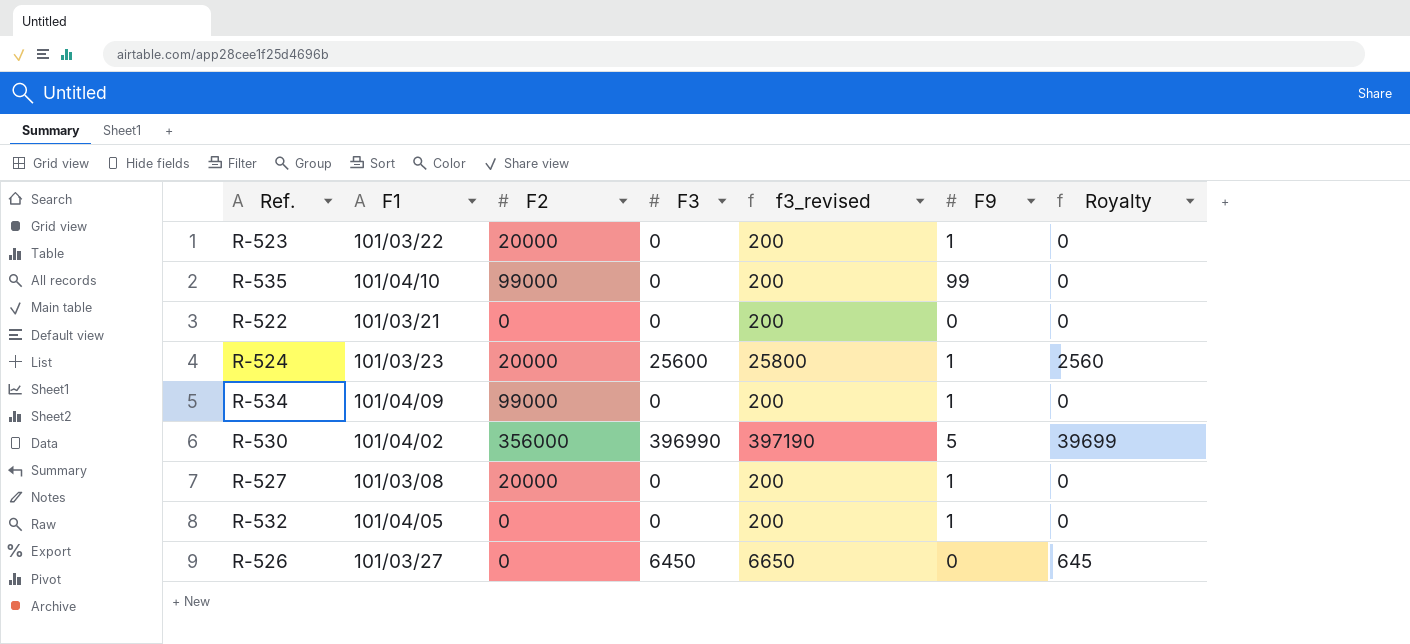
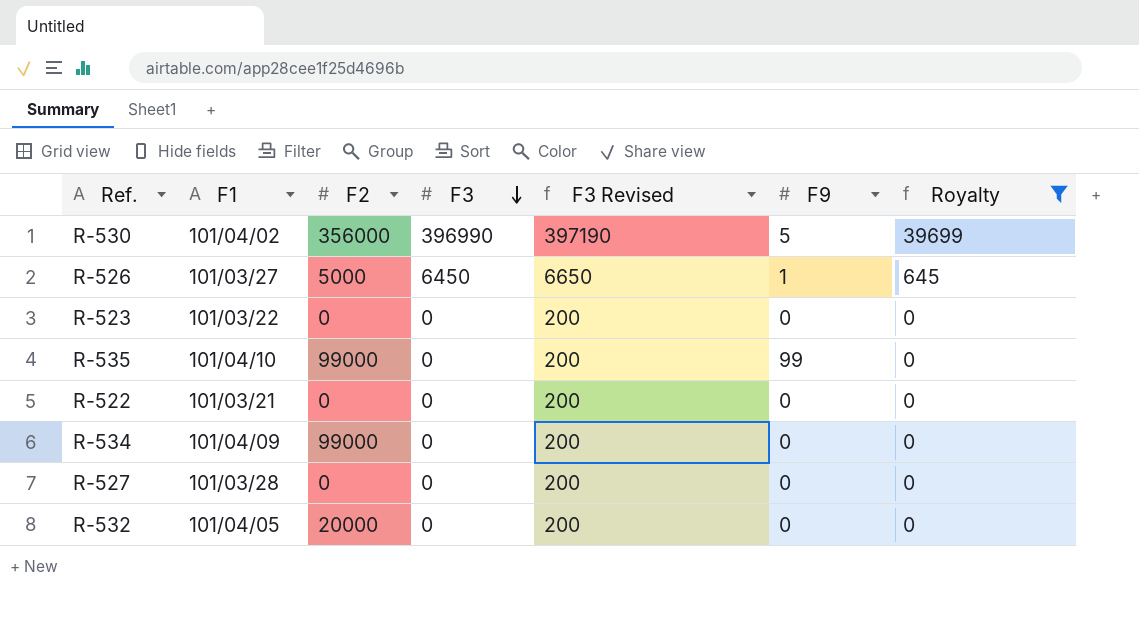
filter: none -> Royalty != 2560
row order: none -> F3 descending
column name: f3_revised -> F3 Revised
R-526 | F2: 0 -> 5000
R-526 | F9: 0 -> 1
R-523 | F2: 20000 -> 0
R-523 | F9: 1 -> 0
R-534 | F9: 1 -> 0
R-527 | F1: 101/03/08 -> 101/03/28
R-527 | F2: 20000 -> 0
R-527 | F9: 1 -> 0
R-532 | F2: 0 -> 20000
R-532 | F9: 1 -> 0

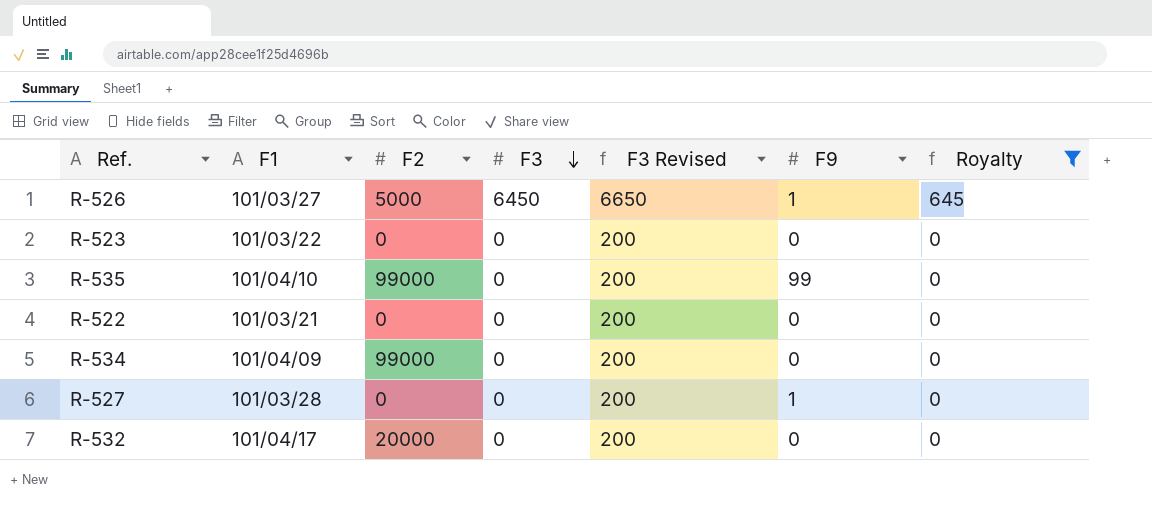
row R-530: 101/04/02 | 356000 | 396990 | 397190 | 5 | 39699 -> none
R-527 | F9: 0 -> 1
R-532 | F1: 101/04/05 -> 101/04/17

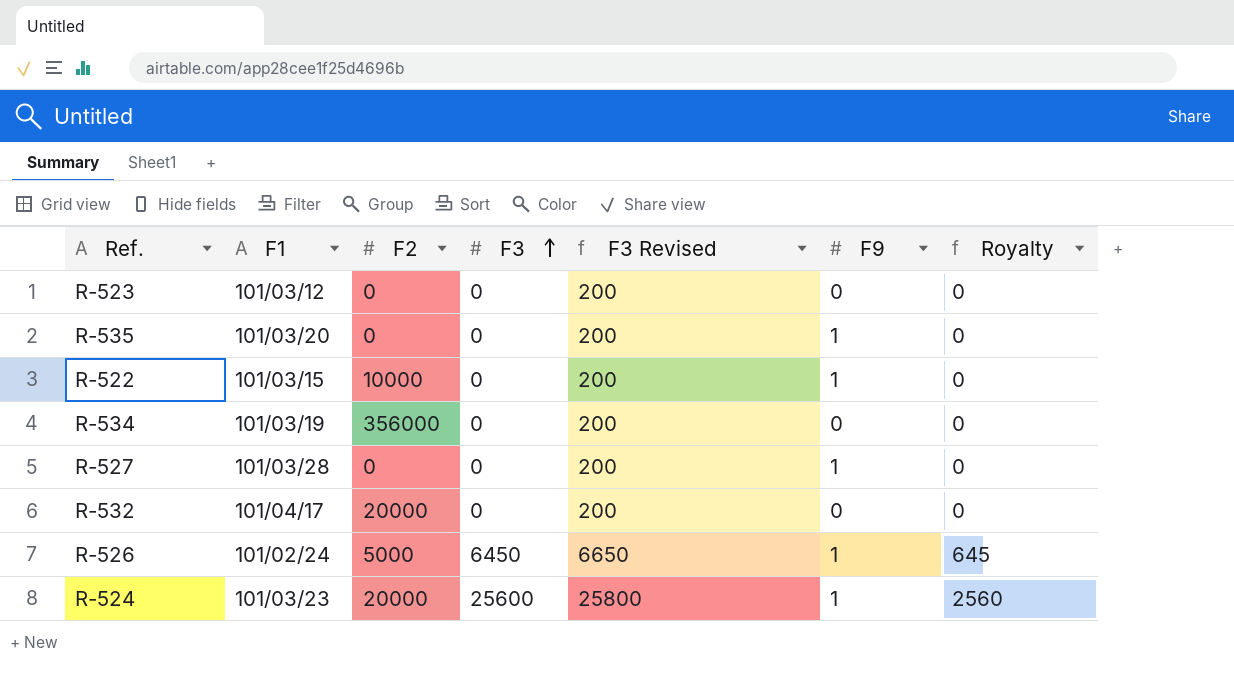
filter: Royalty != 2560 -> none
row order: F3 descending -> F3 ascending
R-523 | F1: 101/03/22 -> 101/03/12
R-535 | F1: 101/04/10 -> 101/03/20
R-535 | F2: 99000 -> 0
R-535 | F9: 99 -> 1
R-522 | F1: 101/03/21 -> 101/03/15
R-522 | F2: 0 -> 10000
R-522 | F9: 0 -> 1
R-534 | F1: 101/04/09 -> 101/03/19
R-534 | F2: 99000 -> 356000
R-526 | F1: 101/03/27 -> 101/02/24

